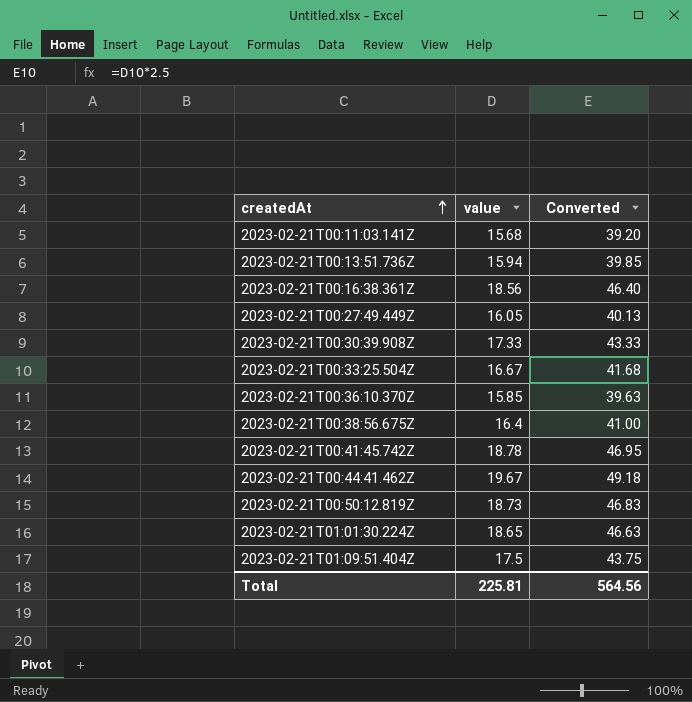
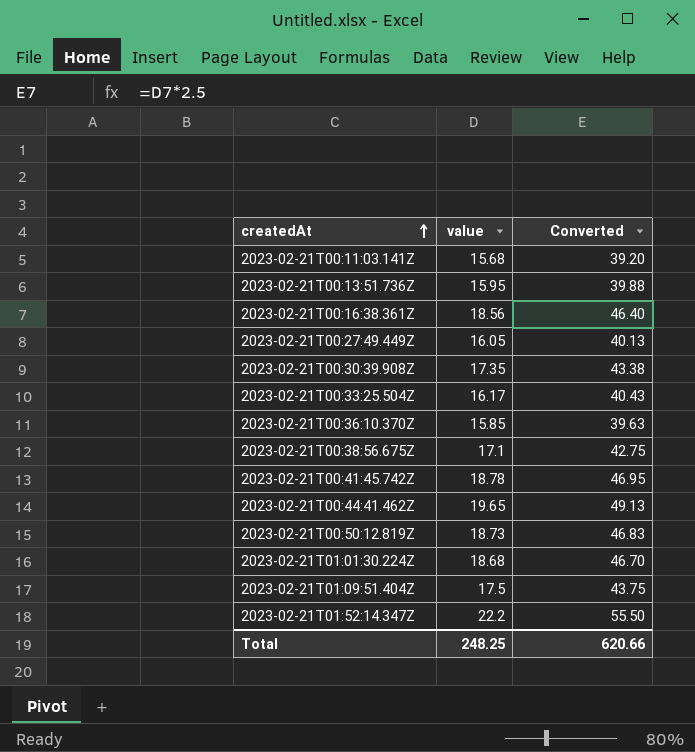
2023-02-21T00:13:51.736Z | value: 15.94 -> 15.95
2023-02-21T00:13:51.736Z | Converted: 39.85 -> 39.88
2023-02-21T00:30:39.908Z | value: 17.33 -> 17.35
2023-02-21T00:30:39.908Z | Converted: 43.33 -> 43.38
2023-02-21T00:33:25.504Z | value: 16.67 -> 16.17
2023-02-21T00:33:25.504Z | Converted: 41.68 -> 40.43
2023-02-21T00:38:56.675Z | value: 16.4 -> 17.1
2023-02-21T00:38:56.675Z | Converted: 41.00 -> 42.75
2023-02-21T00:44:41.462Z | value: 19.67 -> 19.65
2023-02-21T00:44:41.462Z | Converted: 49.18 -> 49.13
2023-02-21T01:01:30.224Z | value: 18.65 -> 18.68
2023-02-21T01:01:30.224Z | Converted: 46.63 -> 46.70
row 2023-02-21T01:52:14.347Z: none -> 22.2 | 55.50
Total | value: 225.81 -> 248.25
Total | Converted: 564.56 -> 620.66

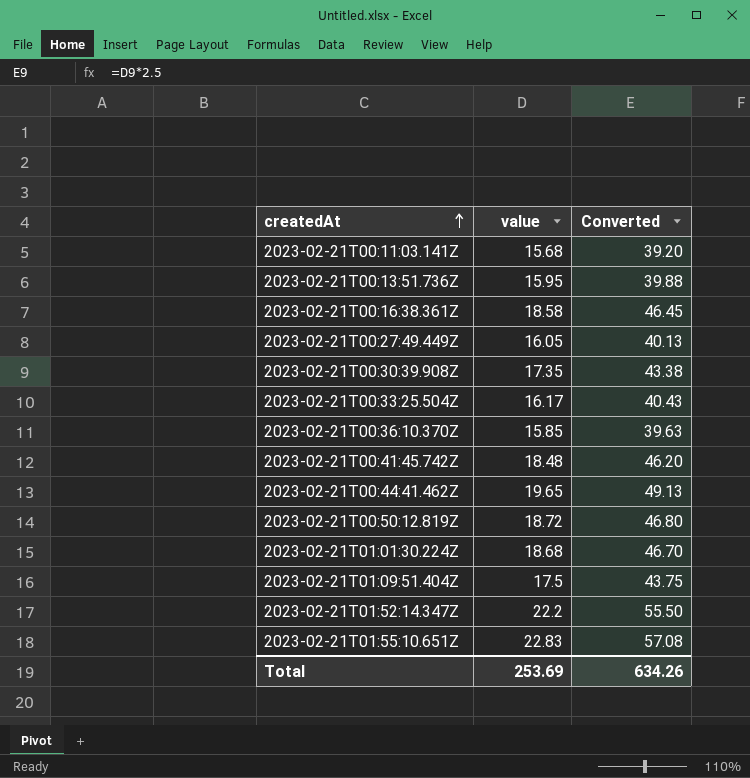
row 2023-02-21T00:38:56.675Z: 17.1 | 42.75 -> none
2023-02-21T00:16:38.361Z | value: 18.56 -> 18.58
2023-02-21T00:16:38.361Z | Converted: 46.40 -> 46.45
2023-02-21T00:41:45.742Z | value: 18.78 -> 18.48
2023-02-21T00:41:45.742Z | Converted: 46.95 -> 46.20
2023-02-21T00:50:12.819Z | value: 18.73 -> 18.72
2023-02-21T00:50:12.819Z | Converted: 46.83 -> 46.80
row 2023-02-21T01:55:10.651Z: none -> 22.83 | 57.08
Total | value: 248.25 -> 253.69
Total | Converted: 620.66 -> 634.26

